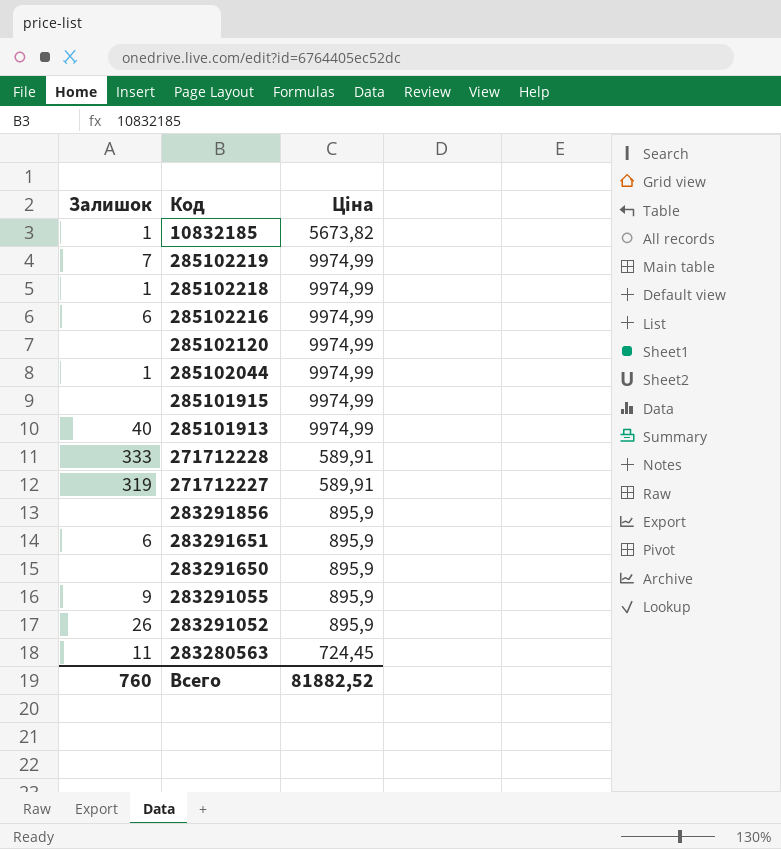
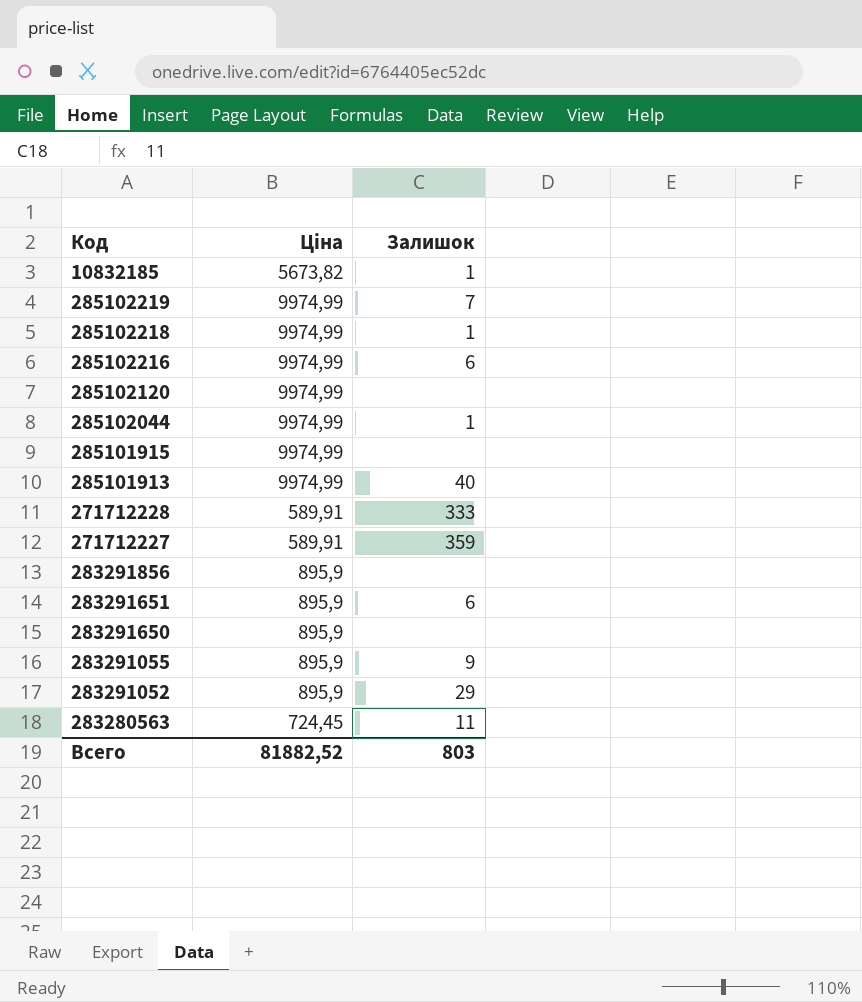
column Залишок | position: 1 -> 3
271712227 | Залишок: 319 -> 359
283291052 | Залишок: 26 -> 29
Всего | Залишок: 760 -> 803

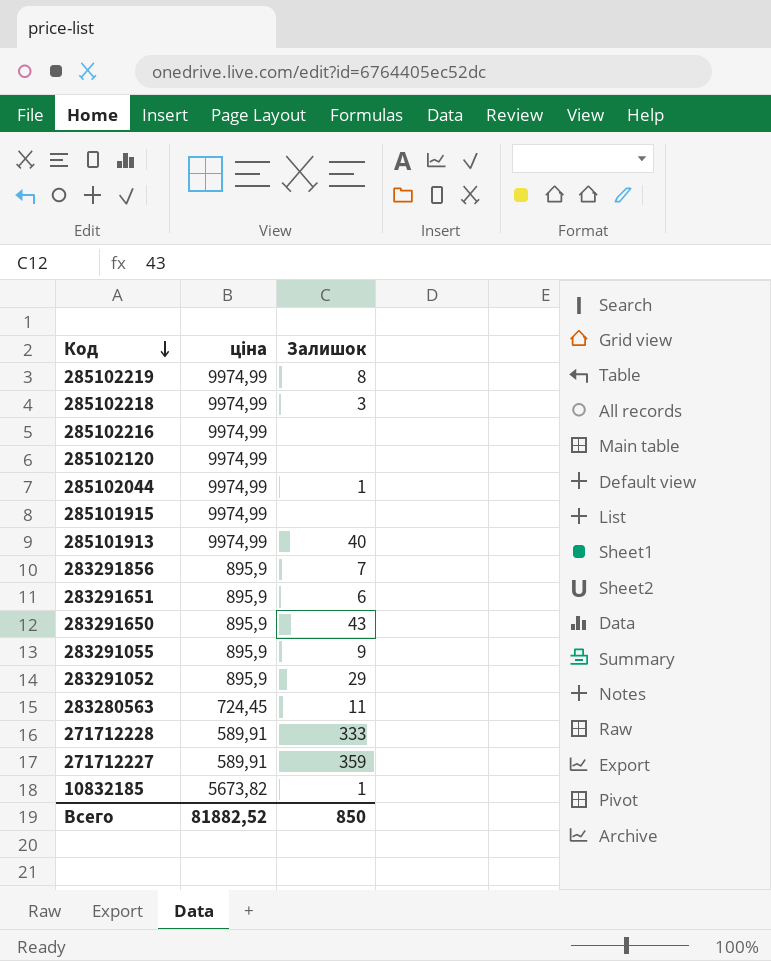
row order: none -> Код descending
column name: Ціна -> ціна
285102219 | Залишок: 7 -> 8
285102218 | Залишок: 1 -> 3
285102216 | Залишок: 6 -> none
283291856 | Залишок: none -> 7
283291650 | Залишок: none -> 43
Всего | Залишок: 803 -> 850

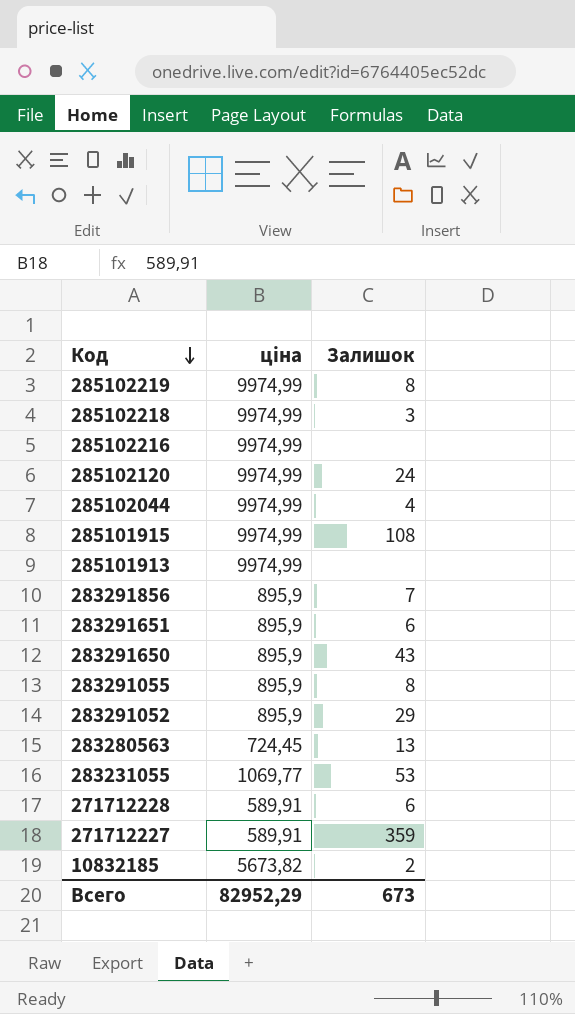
285102120 | Залишок: none -> 24
285102044 | Залишок: 1 -> 4
285101915 | Залишок: none -> 108
285101913 | Залишок: 40 -> none
283291055 | Залишок: 9 -> 8
283280563 | Залишок: 11 -> 13
row 283231055: none -> 1069,77 | 53
271712228 | Залишок: 333 -> 6
10832185 | Залишок: 1 -> 2
Всего | ціна: 81882,52 -> 82952,29
Всего | Залишок: 850 -> 673

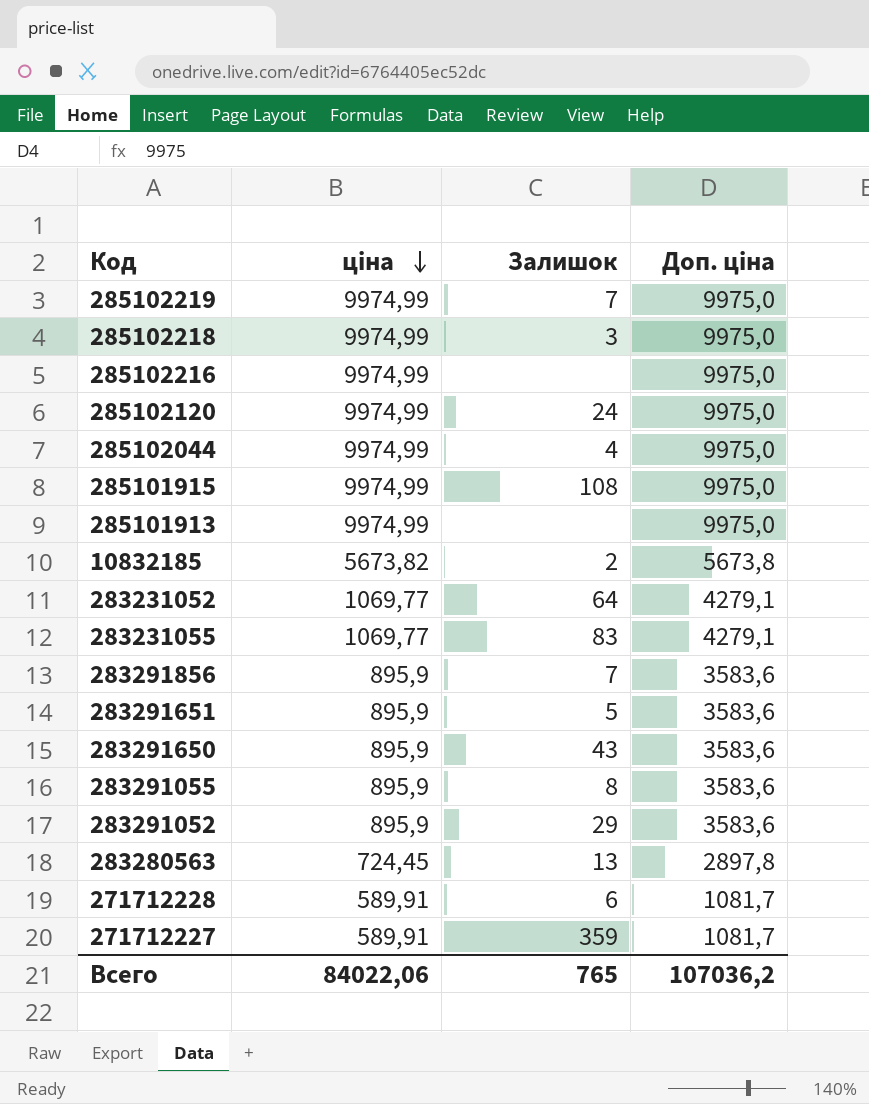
row order: Код descending -> ціна descending
column Доп. ціна | position: none -> 4
285102219 | Залишок: 8 -> 7
row 283231052: none -> 1069,77 | 64 | 4279,1
283231055 | Залишок: 53 -> 83
283291651 | Залишок: 6 -> 5
Всего | ціна: 82952,29 -> 84022,06
Всего | Залишок: 673 -> 765

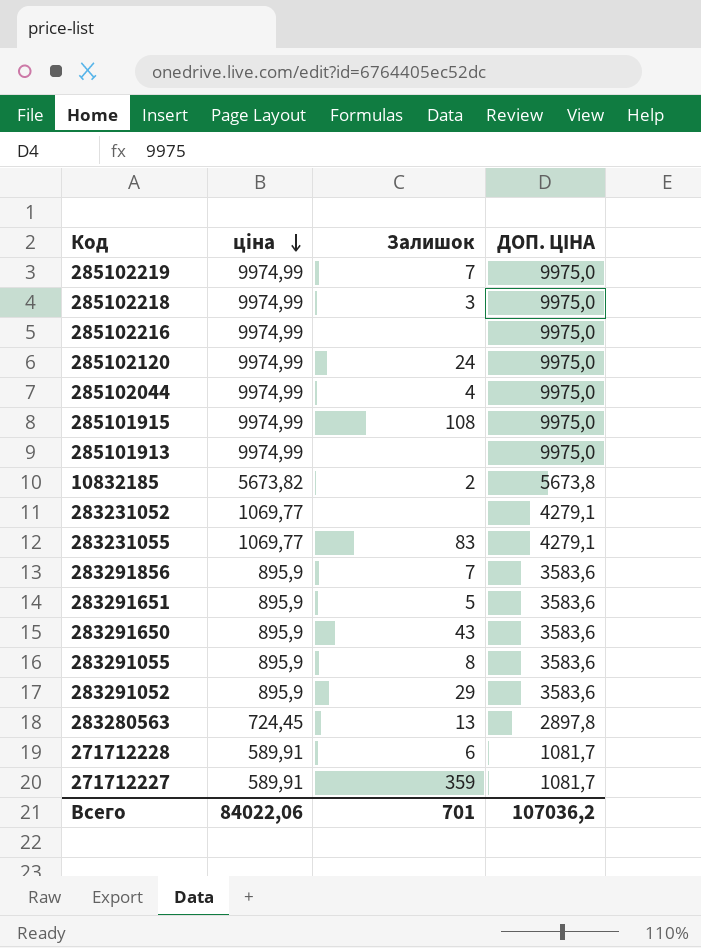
column name: Доп. ціна -> ДОП. ЦІНА
283231052 | Залишок: 64 -> none
Всего | Залишок: 765 -> 701

